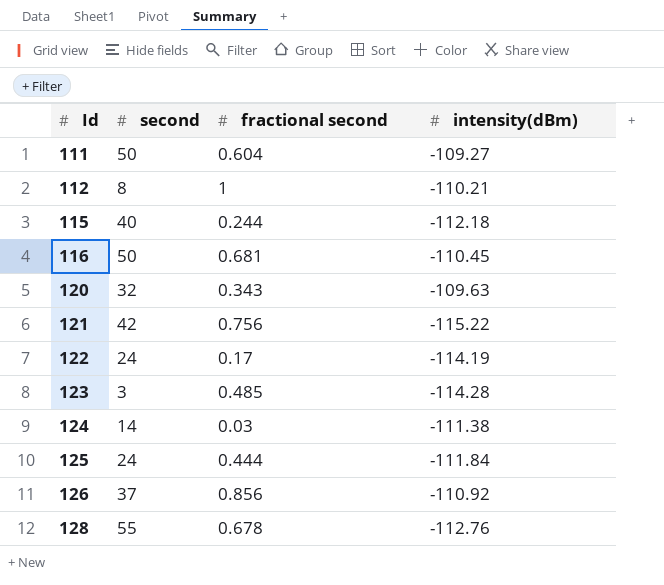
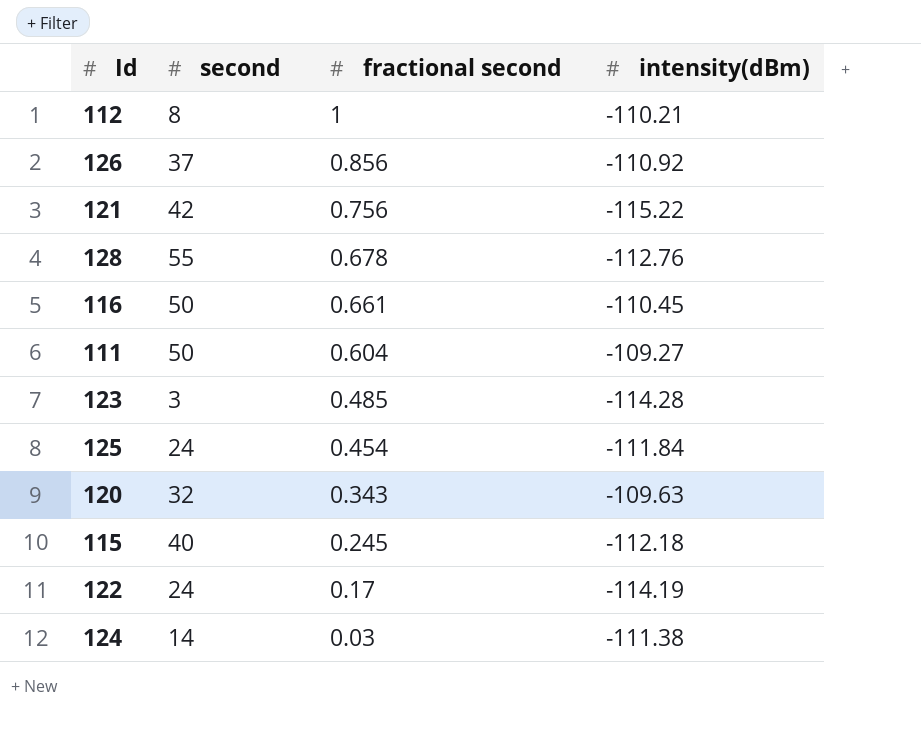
row order: Id ascending -> fractional second descending
116 | fractional second: 0.681 -> 0.661
125 | fractional second: 0.444 -> 0.454
115 | fractional second: 0.244 -> 0.245

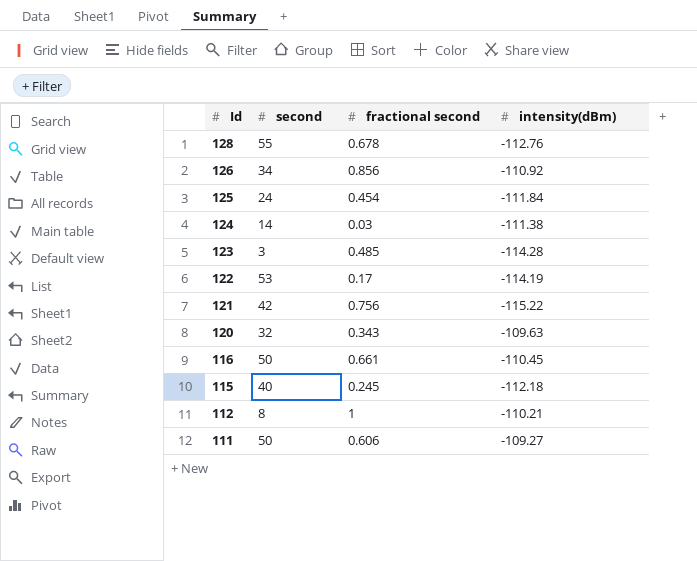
row order: fractional second descending -> Id descending
126 | second: 37 -> 34
122 | second: 24 -> 53
111 | fractional second: 0.604 -> 0.606

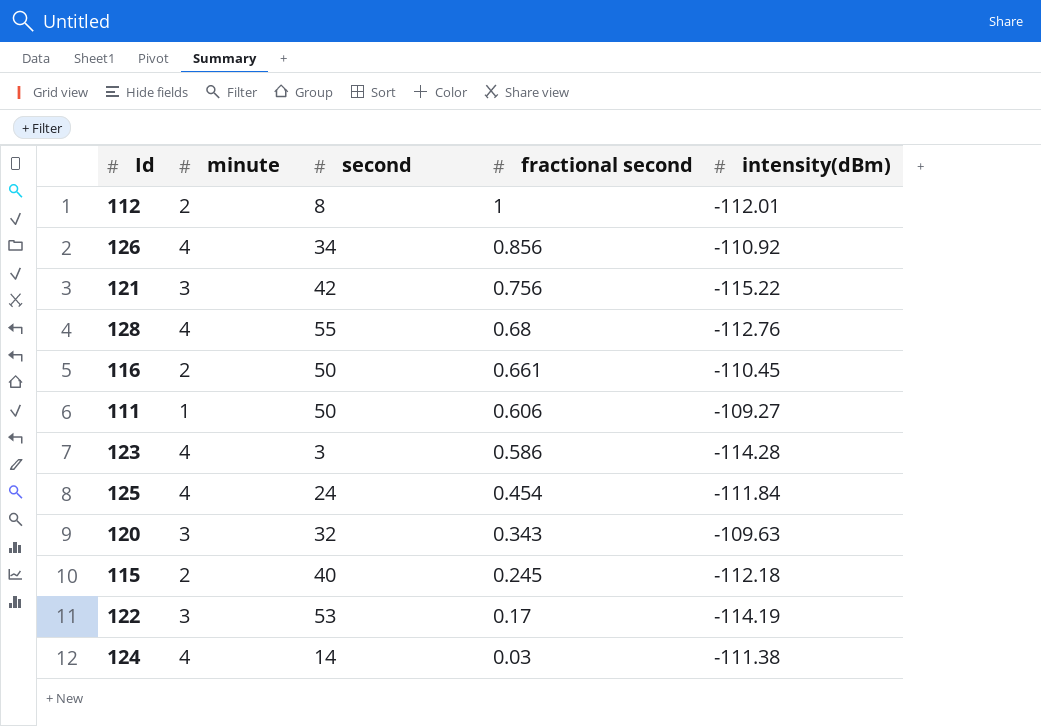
row order: Id descending -> fractional second descending
column minute | position: none -> 2
112 | intensity(dBm): -110.21 -> -112.01
128 | fractional second: 0.678 -> 0.68
123 | fractional second: 0.485 -> 0.586

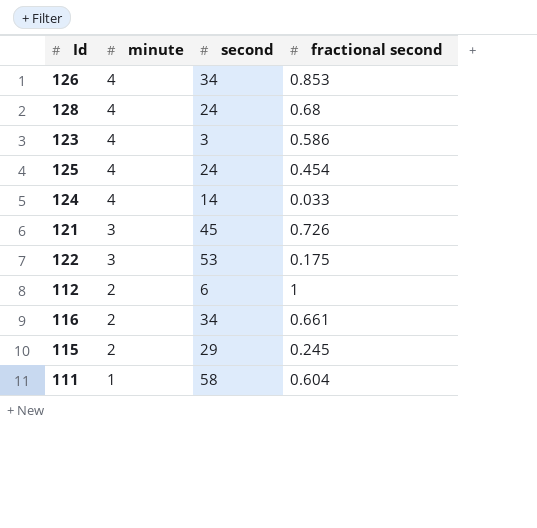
row order: fractional second descending -> minute descending
column intensity(dBm) | position: 5 -> none
row 120: 3 | 32 | 0.343 | -109.63 -> none
126 | fractional second: 0.856 -> 0.853
128 | second: 55 -> 24
124 | fractional second: 0.03 -> 0.033
121 | second: 42 -> 45
121 | fractional second: 0.756 -> 0.726
122 | fractional second: 0.17 -> 0.175
112 | second: 8 -> 6
116 | second: 50 -> 34
115 | second: 40 -> 29
111 | second: 50 -> 58
111 | fractional second: 0.606 -> 0.604

